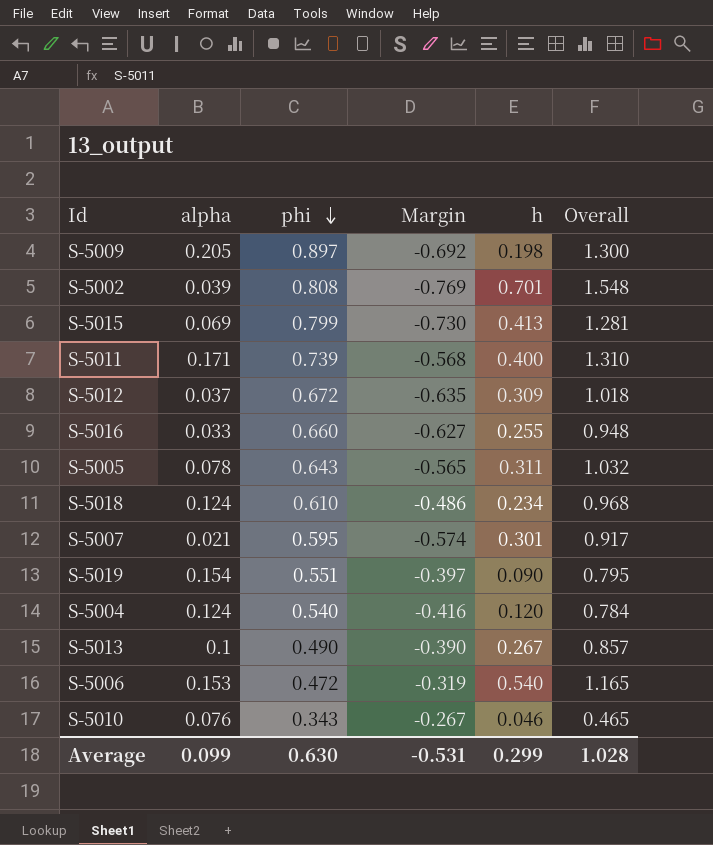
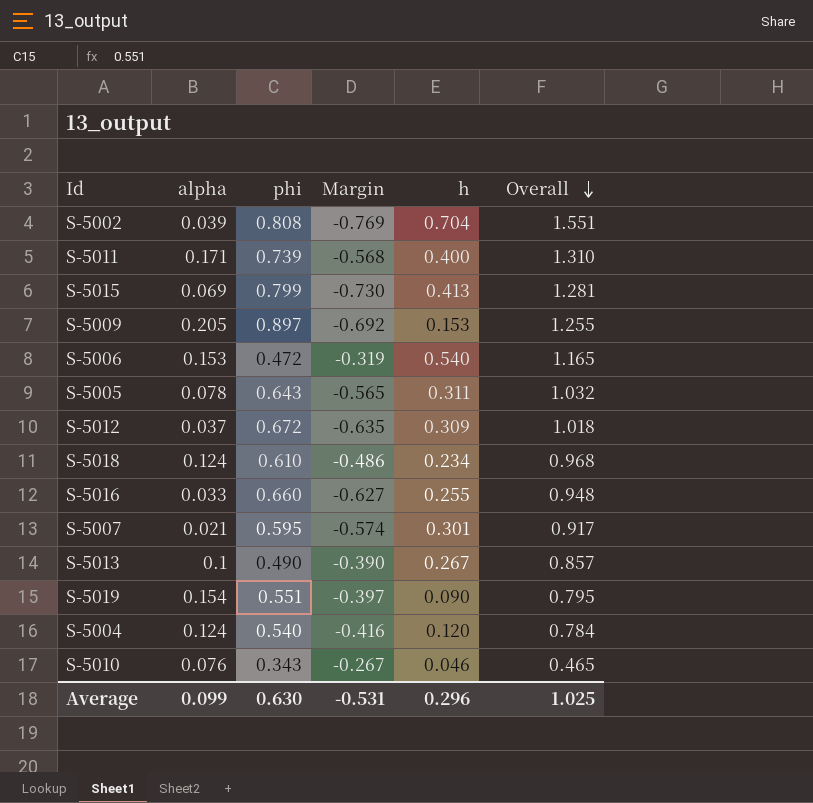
row order: phi descending -> Overall descending
S-5002 | h: 0.701 -> 0.704
S-5002 | Overall: 1.548 -> 1.551
S-5009 | h: 0.198 -> 0.153
S-5009 | Overall: 1.300 -> 1.255
Average | h: 0.299 -> 0.296
Average | Overall: 1.028 -> 1.025

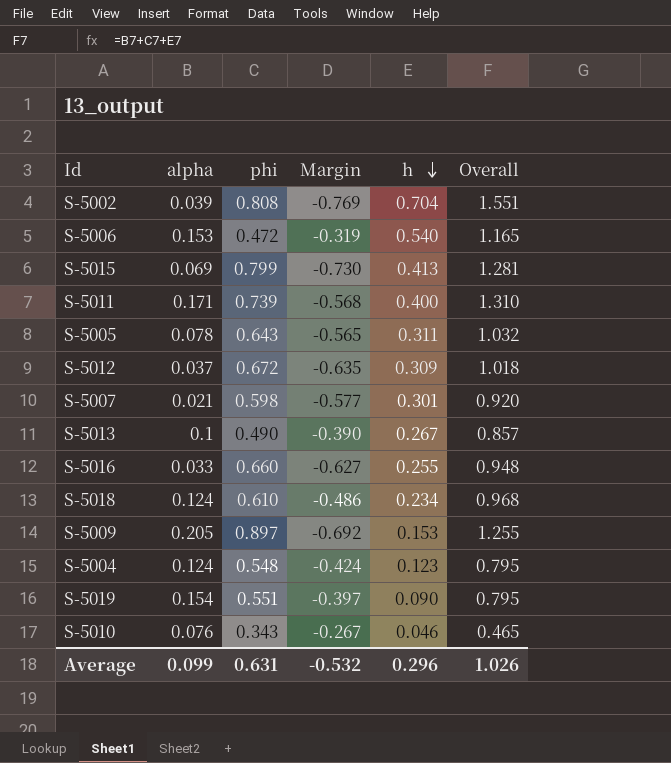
row order: Overall descending -> h descending
S-5007 | phi: 0.595 -> 0.598
S-5007 | Margin: -0.574 -> -0.577
S-5007 | Overall: 0.917 -> 0.920
S-5004 | phi: 0.540 -> 0.548
S-5004 | Margin: -0.416 -> -0.424
S-5004 | h: 0.120 -> 0.123
S-5004 | Overall: 0.784 -> 0.795
Average | phi: 0.630 -> 0.631
Average | Margin: -0.531 -> -0.532
Average | Overall: 1.025 -> 1.026

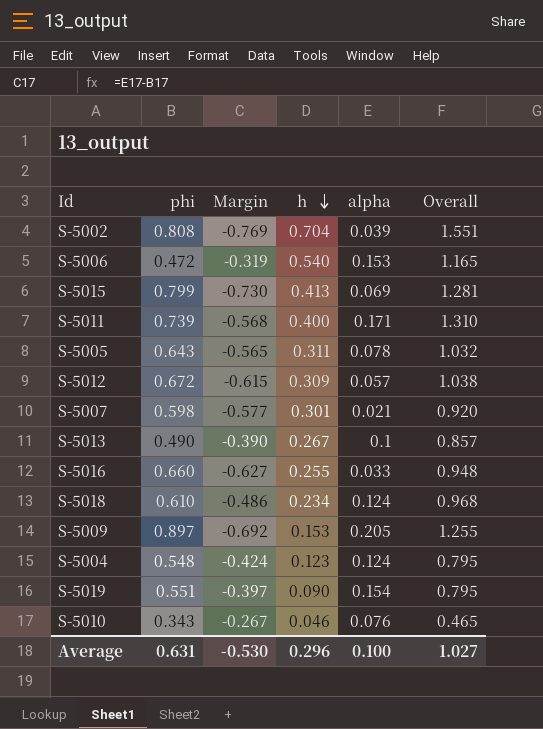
column alpha | position: 2 -> 5
S-5012 | Margin: -0.635 -> -0.615
S-5012 | alpha: 0.037 -> 0.057
S-5012 | Overall: 1.018 -> 1.038
Average | Margin: -0.532 -> -0.530
Average | alpha: 0.099 -> 0.100
Average | Overall: 1.026 -> 1.027

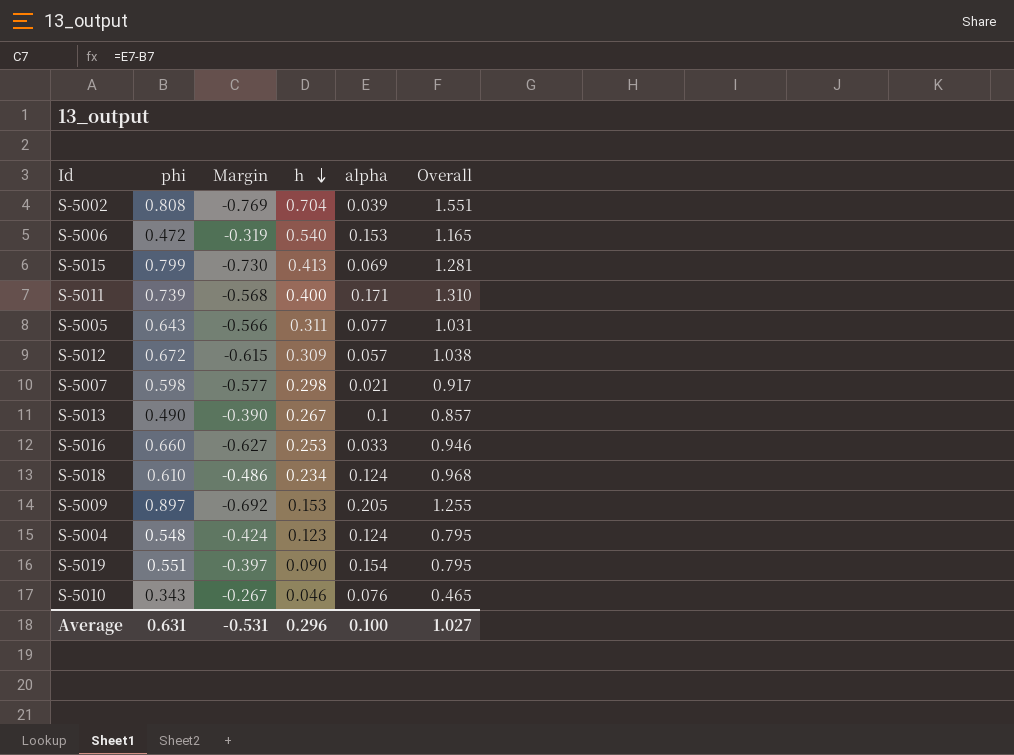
S-5005 | Margin: -0.565 -> -0.566
S-5005 | alpha: 0.078 -> 0.077
S-5005 | Overall: 1.032 -> 1.031
S-5007 | h: 0.301 -> 0.298
S-5007 | Overall: 0.920 -> 0.917
S-5016 | h: 0.255 -> 0.253
S-5016 | Overall: 0.948 -> 0.946
Average | Margin: -0.530 -> -0.531

